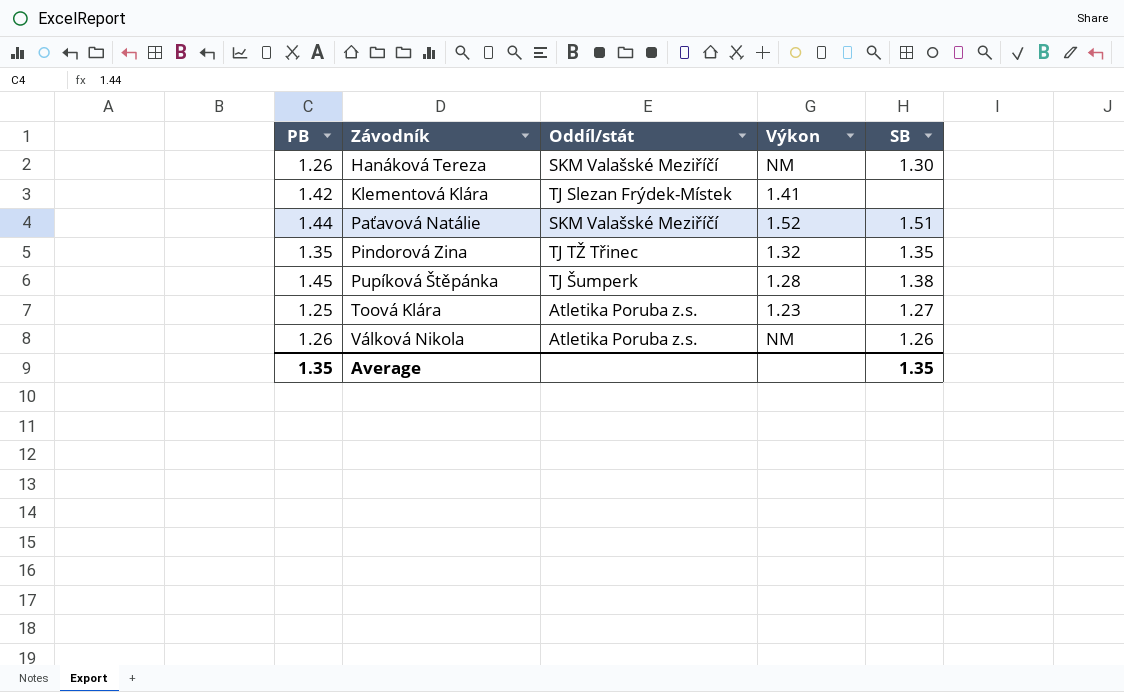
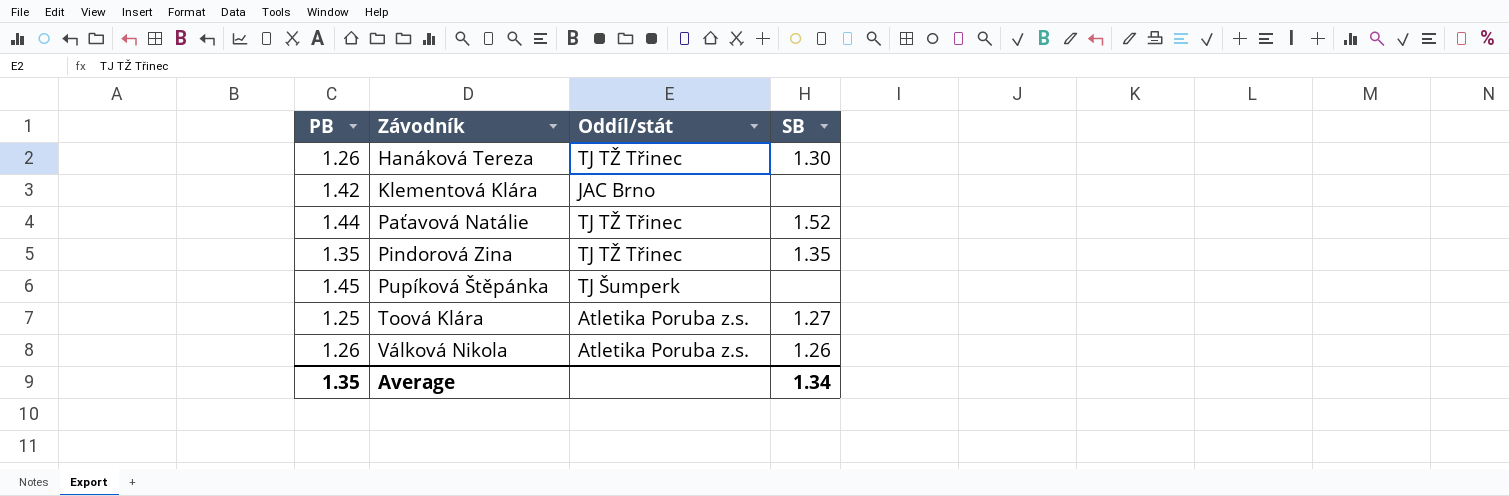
column Výkon | position: 4 -> none
Hanáková Tereza | Oddíl/stát: SKM Valašské Meziříčí -> TJ TŽ Třinec
Klementová Klára | Oddíl/stát: TJ Slezan Frýdek-Místek -> JAC Brno
Paťavová Natálie | Oddíl/stát: SKM Valašské Meziříčí -> TJ TŽ Třinec
Paťavová Natálie | SB: 1.51 -> 1.52
Pupíková Štěpánka | SB: 1.38 -> none
Average | SB: 1.35 -> 1.34

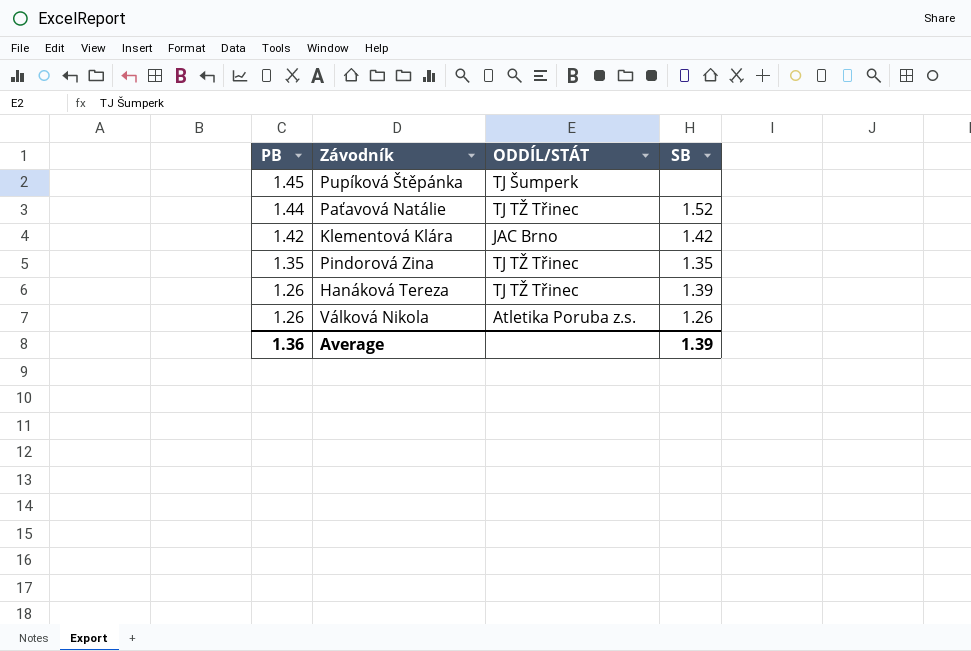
row order: Závodník ascending -> PB descending
column name: Oddíl/stát -> ODDÍL/STÁT
row Toová Klára: 1.25 | Atletika Poruba z.s. | 1.27 -> none
Klementová Klára | SB: none -> 1.42
Hanáková Tereza | SB: 1.30 -> 1.39
Average | PB: 1.35 -> 1.36
Average | SB: 1.34 -> 1.39

